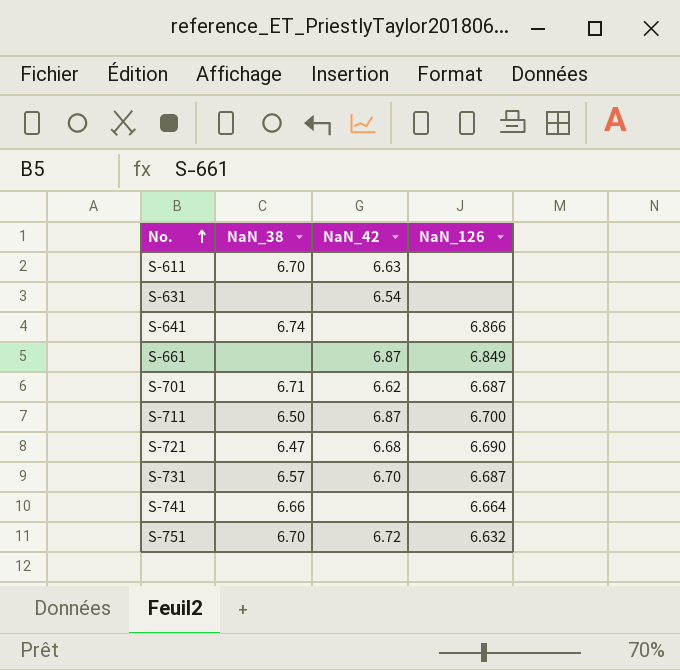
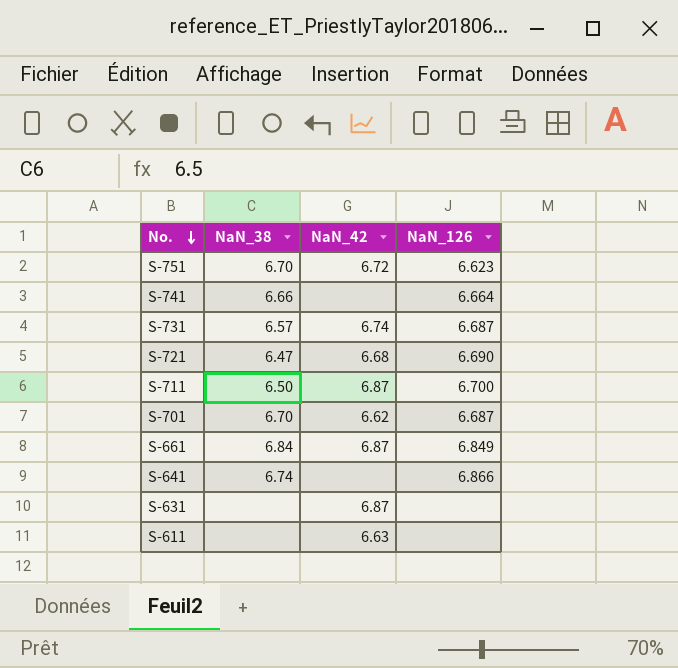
row order: No. ascending -> No. descending
S-751 | NaN_126: 6.632 -> 6.623
S-731 | NaN_42: 6.70 -> 6.74
S-701 | NaN_38: 6.71 -> 6.70
S-661 | NaN_38: none -> 6.84
S-631 | NaN_42: 6.54 -> 6.87
S-611 | NaN_38: 6.70 -> none

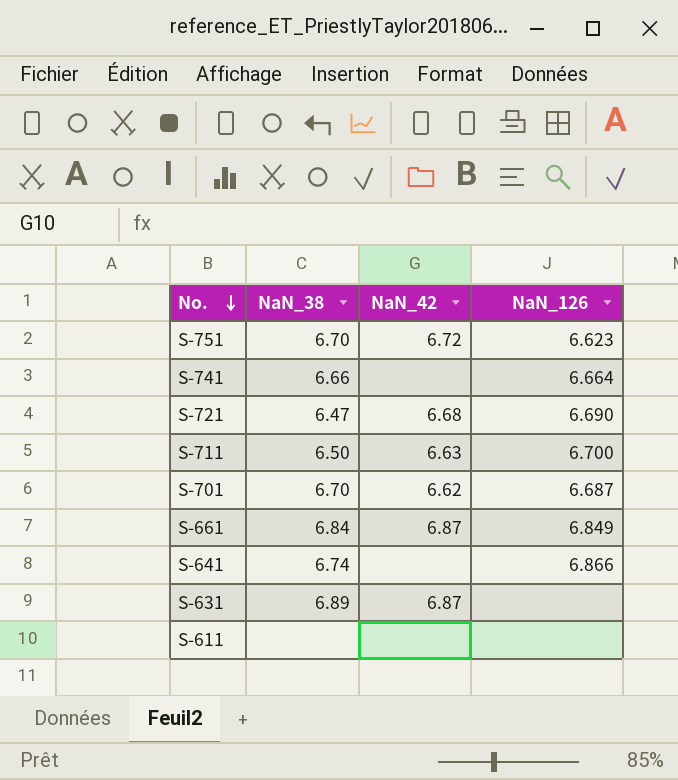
row S-731: 6.57 | 6.74 | 6.687 -> none
S-711 | NaN_42: 6.87 -> 6.63
S-631 | NaN_38: none -> 6.89
S-611 | NaN_42: 6.63 -> none

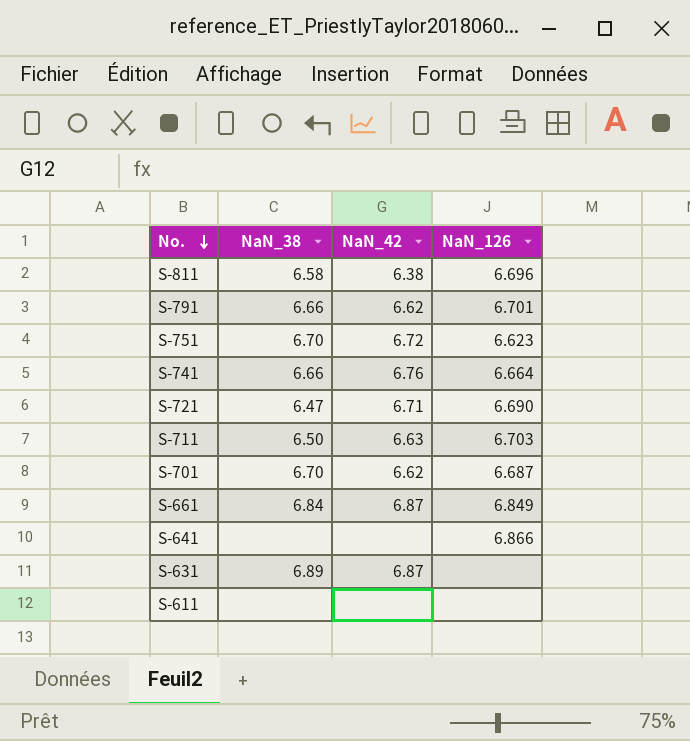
row S-811: none -> 6.58 | 6.38 | 6.696
row S-791: none -> 6.66 | 6.62 | 6.701
S-741 | NaN_42: none -> 6.76
S-721 | NaN_42: 6.68 -> 6.71
S-711 | NaN_126: 6.700 -> 6.703
S-641 | NaN_38: 6.74 -> none

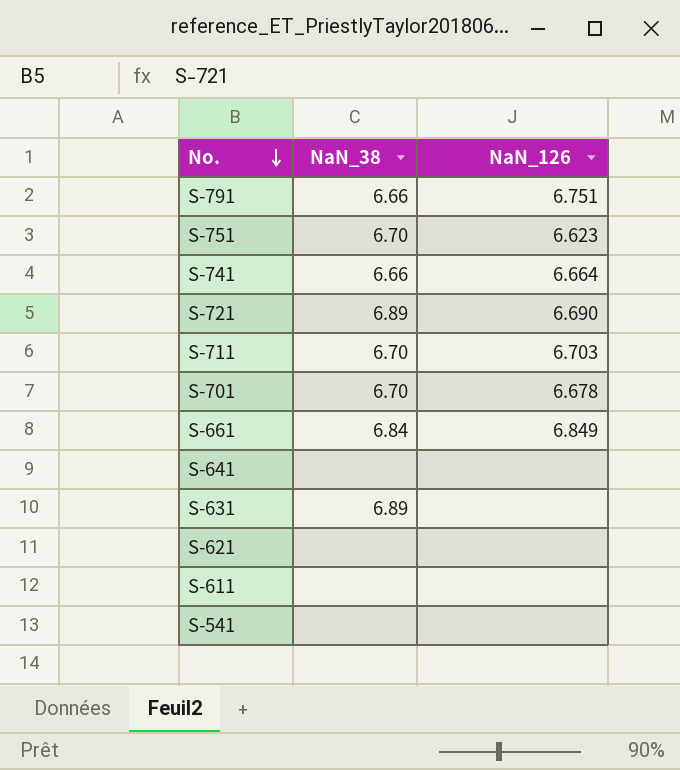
column NaN_42 | position: 3 -> none
row S-811: 6.58 | 6.38 | 6.696 -> none
S-791 | NaN_126: 6.701 -> 6.751
S-721 | NaN_38: 6.47 -> 6.89
S-711 | NaN_38: 6.50 -> 6.70
S-701 | NaN_126: 6.687 -> 6.678
S-641 | NaN_126: 6.866 -> none
row S-621: none -> none | none
row S-541: none -> none | none

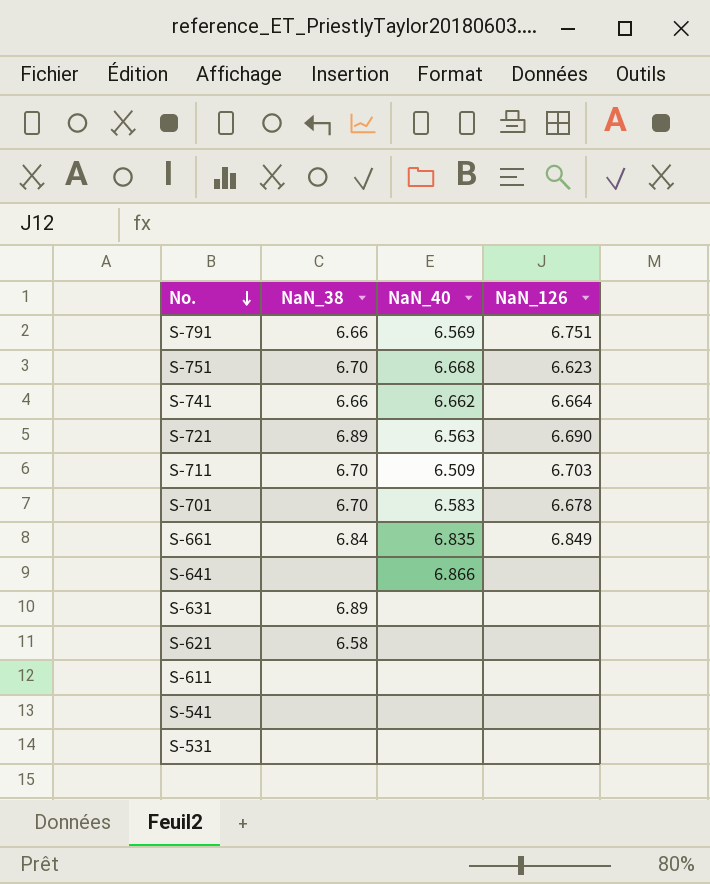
column NaN_40 | position: none -> 3
S-621 | NaN_38: none -> 6.58
row S-531: none -> none | none | none

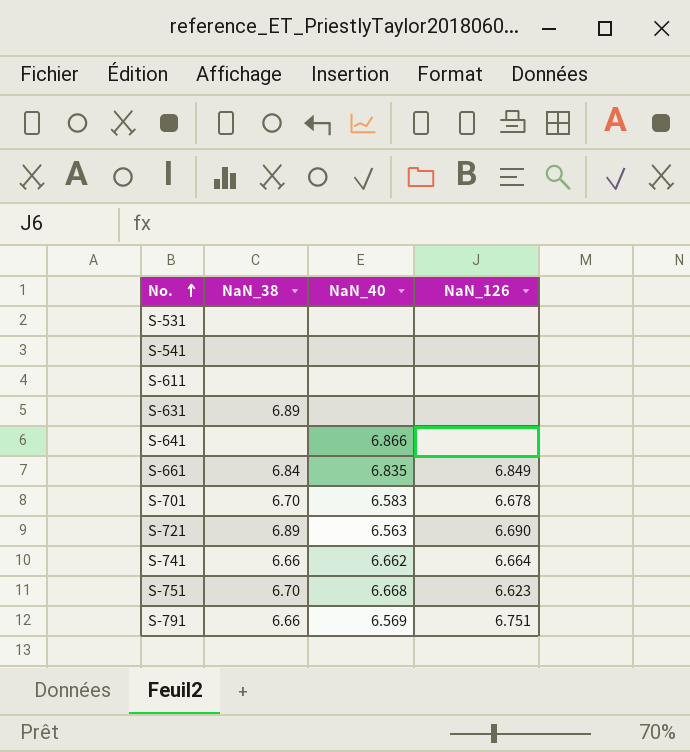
row order: No. descending -> No. ascending
row S-711: 6.70 | 6.509 | 6.703 -> none
row S-621: 6.58 | none | none -> none

